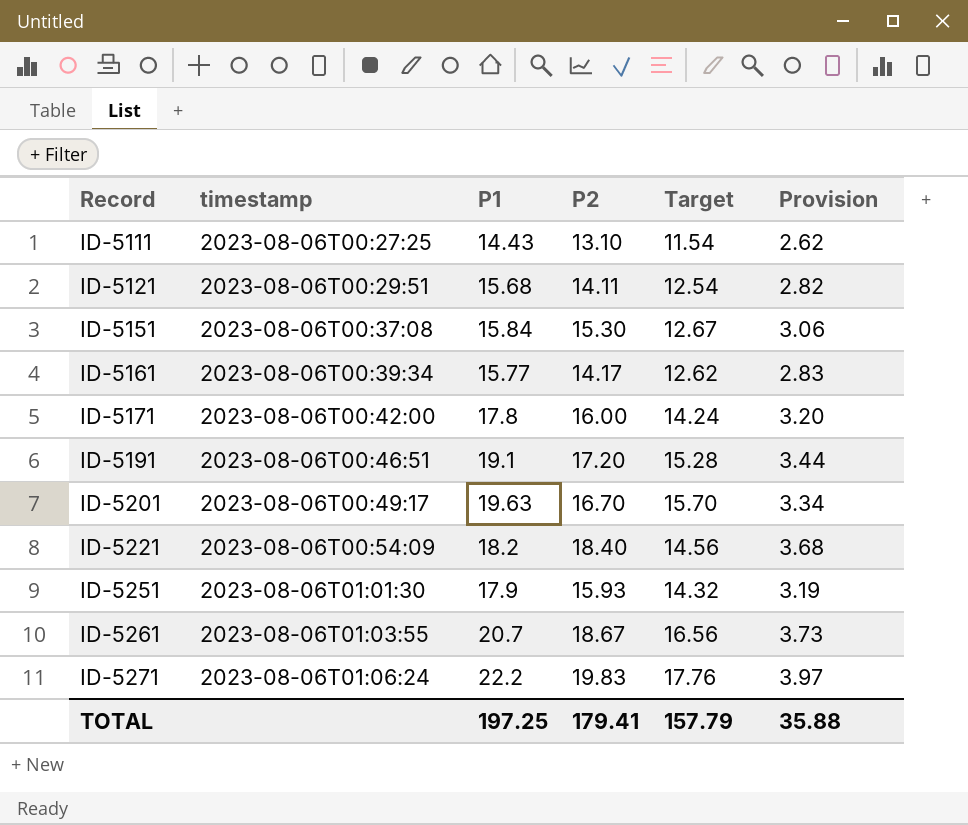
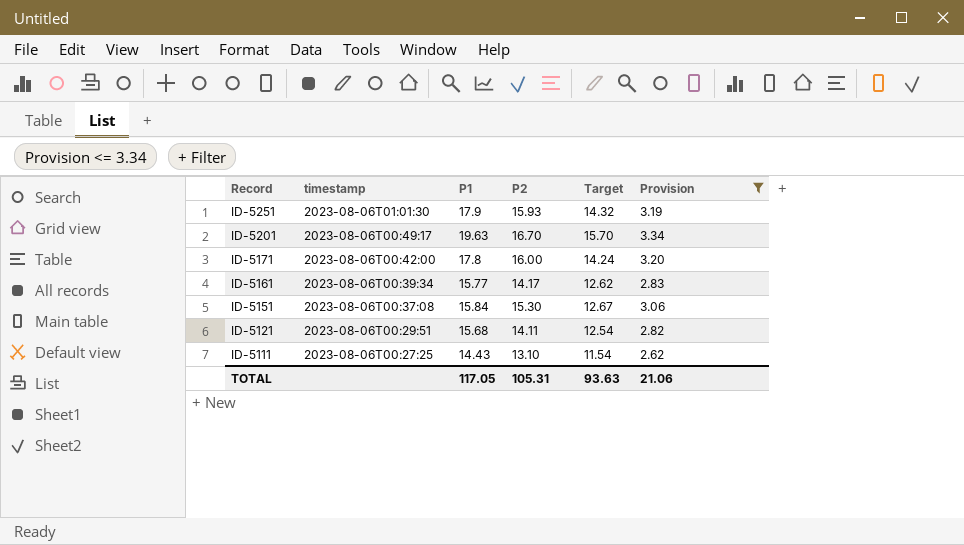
filter: none -> Provision <= 3.34
row order: Record ascending -> Record descending
TOTAL | P1: 197.25 -> 117.05
TOTAL | P2: 179.41 -> 105.31
TOTAL | Target: 157.79 -> 93.63
TOTAL | Provision: 35.88 -> 21.06

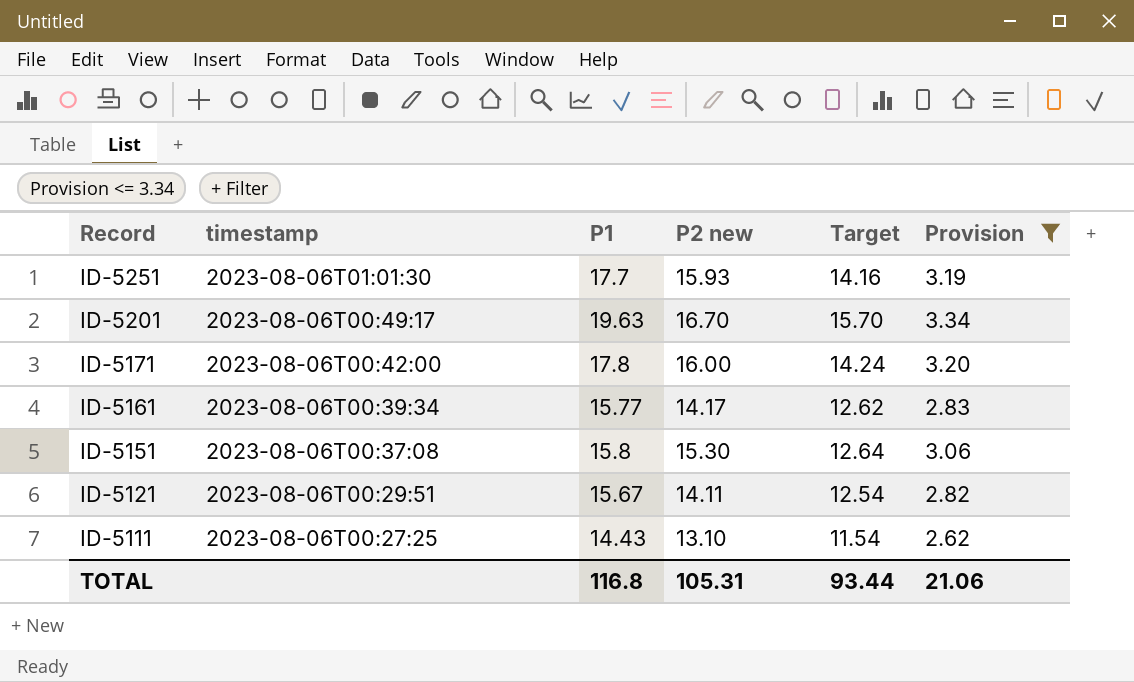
column name: P2 -> P2 new
ID-5251 | P1: 17.9 -> 17.7
ID-5251 | Target: 14.32 -> 14.16
ID-5151 | P1: 15.84 -> 15.8
ID-5151 | Target: 12.67 -> 12.64
ID-5121 | P1: 15.68 -> 15.67
TOTAL | P1: 117.05 -> 116.8
TOTAL | Target: 93.63 -> 93.44

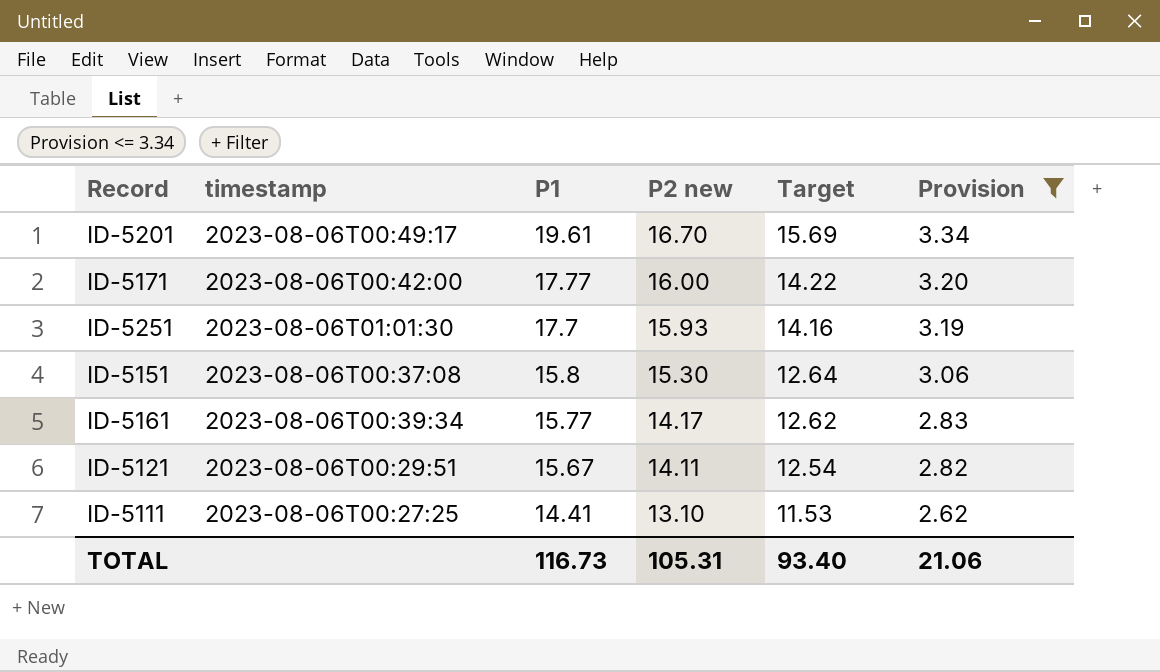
row order: Record descending -> P1 descending
ID-5201 | P1: 19.63 -> 19.61
ID-5201 | Target: 15.70 -> 15.69
ID-5171 | P1: 17.8 -> 17.77
ID-5171 | Target: 14.24 -> 14.22
ID-5111 | P1: 14.43 -> 14.41
ID-5111 | Target: 11.54 -> 11.53
TOTAL | P1: 116.8 -> 116.73
TOTAL | Target: 93.44 -> 93.40

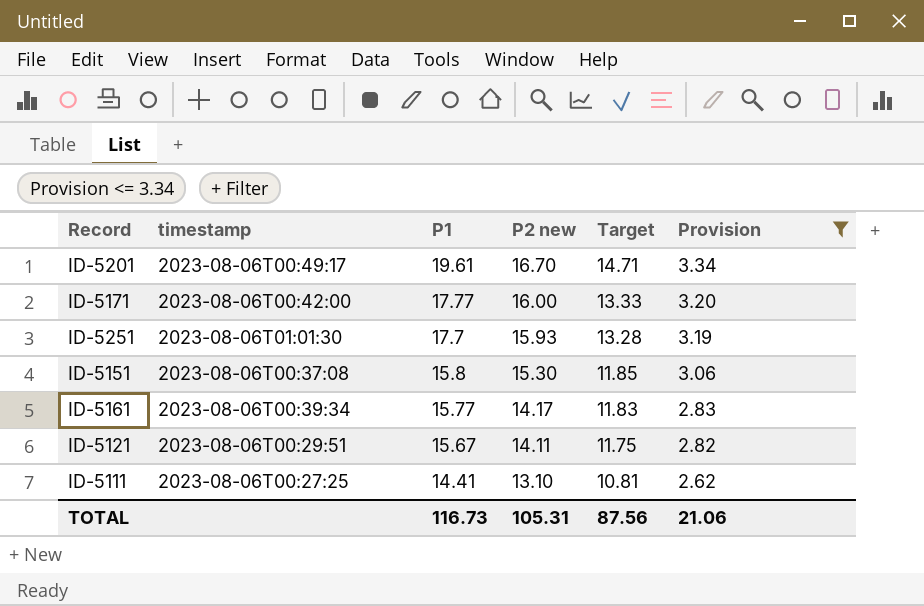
column Target | formula: [P1] * 0.8 -> [P1] * 0.75
TOTAL | Target: 93.40 -> 87.56

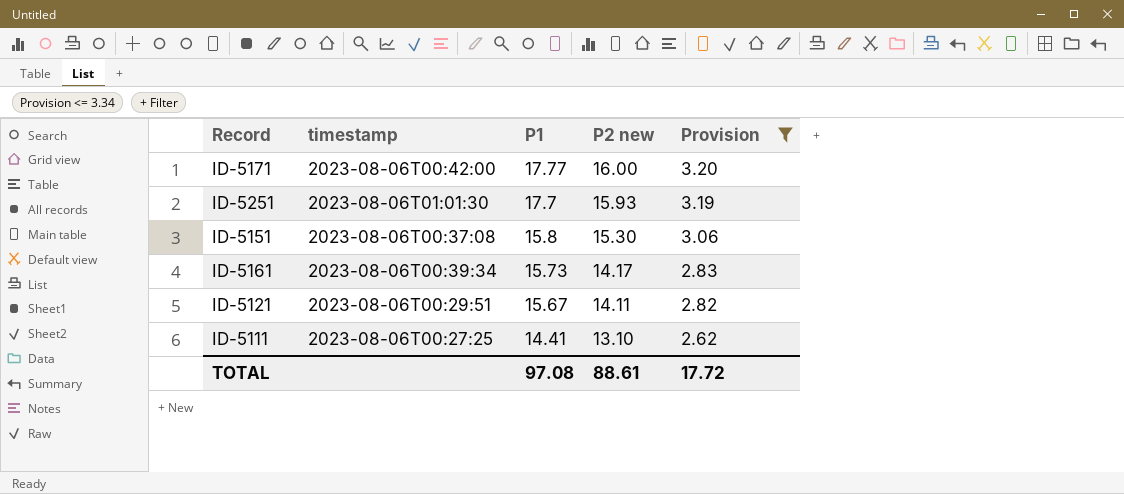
column Target | formula: [P1] * 0.75 -> none
row ID-5201: 2023-08-06T00:49:17 | 19.61 | 16.70 | 14.71 | 3.34 -> none
ID-5161 | P1: 15.77 -> 15.73
TOTAL | P1: 116.73 -> 97.08
TOTAL | P2 new: 105.31 -> 88.61
TOTAL | Provision: 21.06 -> 17.72

